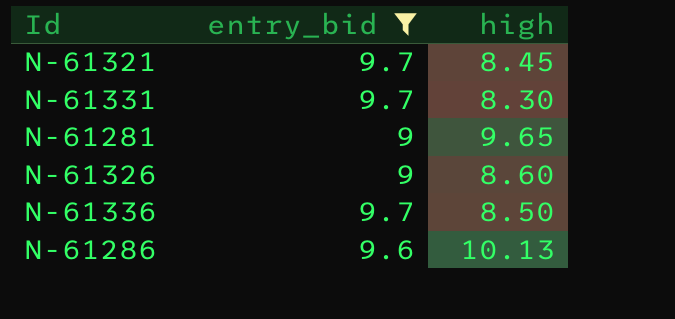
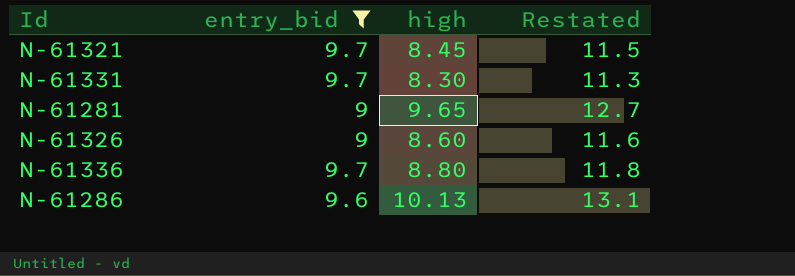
column Restated | formula: none -> [high] + 3
N-61336 | high: 8.50 -> 8.80

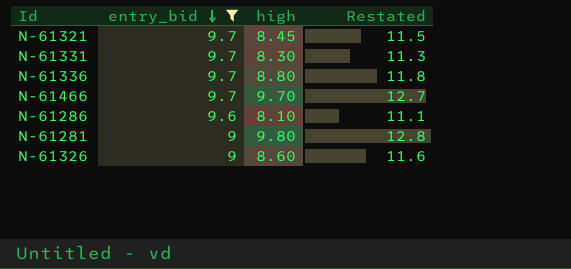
row order: none -> entry_bid descending
row N-61466: none -> 9.7 | 9.70 | 12.7
N-61286 | high: 10.13 -> 8.10
N-61286 | Restated: 13.1 -> 11.1
N-61281 | high: 9.65 -> 9.80
N-61281 | Restated: 12.7 -> 12.8

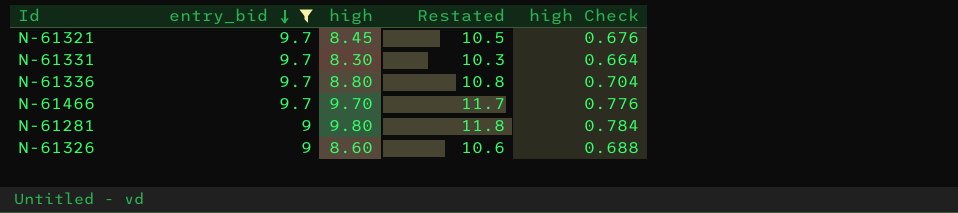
column Restated | formula: [high] + 3 -> [high] + 2
column high Check | formula: none -> [high] * 0.08
row N-61286: 9.6 | 8.10 | 11.1 -> none

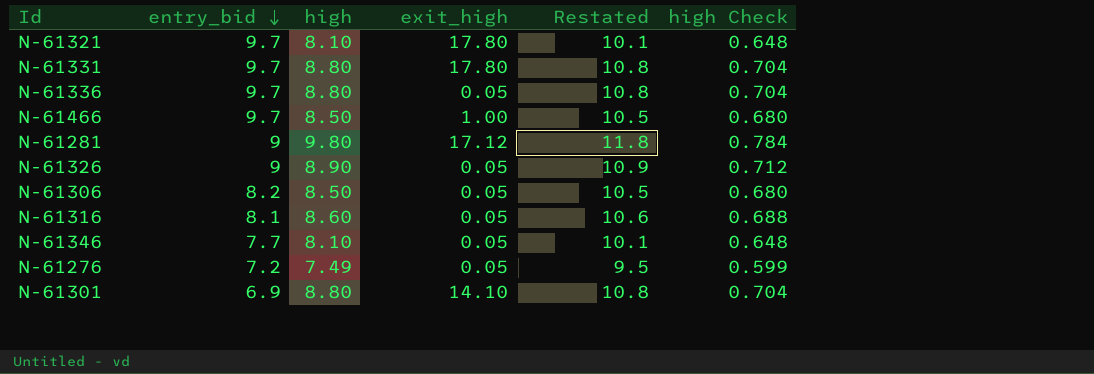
filter: entry_bid >= 9 -> none
column exit_high | position: none -> 4
N-61321 | high: 8.45 -> 8.10
N-61321 | Restated: 10.5 -> 10.1
N-61321 | high Check: 0.676 -> 0.648
N-61331 | high: 8.30 -> 8.80
N-61331 | Restated: 10.3 -> 10.8
N-61331 | high Check: 0.664 -> 0.704
N-61466 | high: 9.70 -> 8.50
N-61466 | Restated: 11.7 -> 10.5
N-61466 | high Check: 0.776 -> 0.680
N-61326 | high: 8.60 -> 8.90
N-61326 | Restated: 10.6 -> 10.9
N-61326 | high Check: 0.688 -> 0.712

